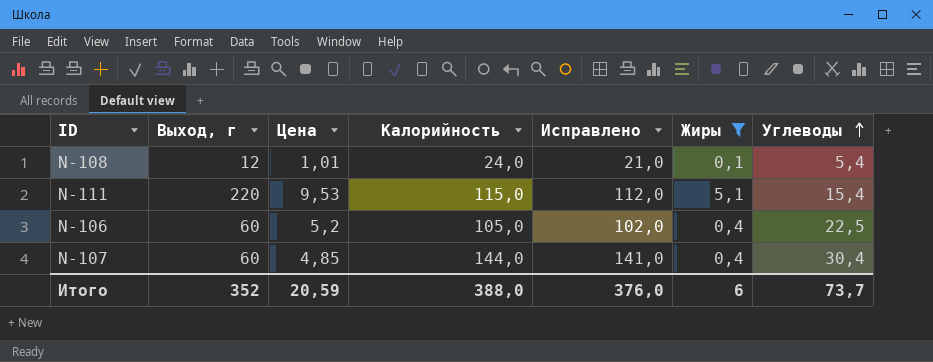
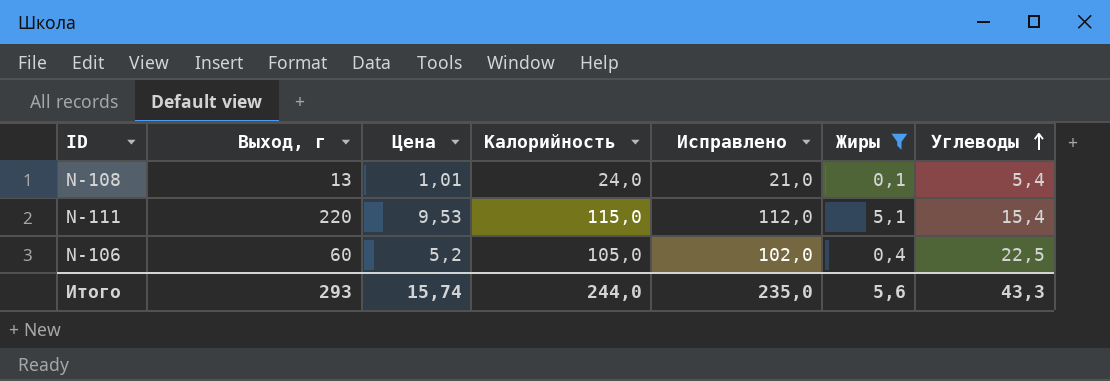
row N-107: 60 | 4,85 | 144,0 | 141,0 | 0,4 | 30,4 -> none
N-108 | Выход, г: 12 -> 13
Итого | Выход, г: 352 -> 293
Итого | Цена: 20,59 -> 15,74
Итого | Калорийность: 388,0 -> 244,0
Итого | Исправлено: 376,0 -> 235,0
Итого | Жиры: 6 -> 5,6
Итого | Углеводы: 73,7 -> 43,3

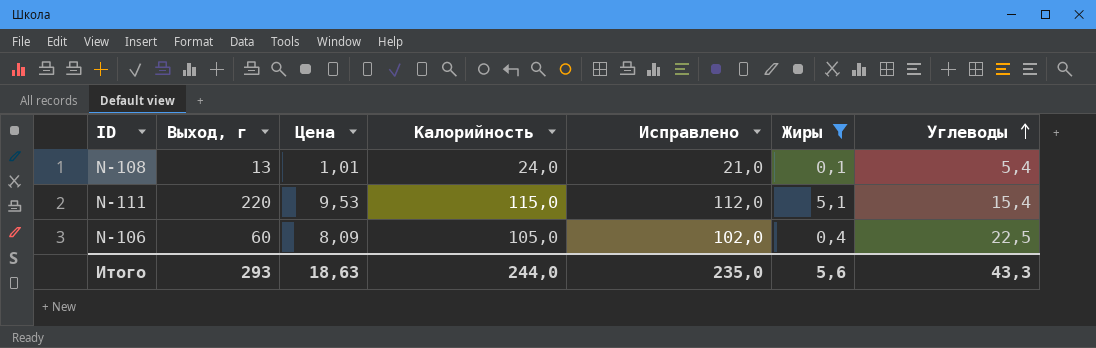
N-106 | Цена: 5,2 -> 8,09
Итого | Цена: 15,74 -> 18,63

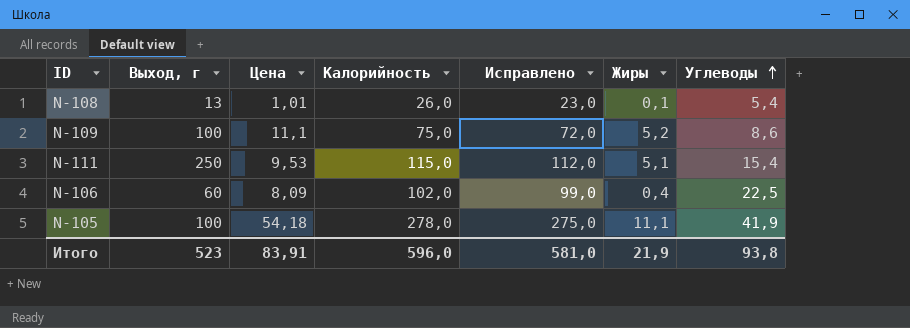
filter: Жиры <= 5,1 -> none
N-108 | Калорийность: 24,0 -> 26,0
N-108 | Исправлено: 21,0 -> 23,0
N-111 | Выход, г: 220 -> 250
N-106 | Калорийность: 105,0 -> 102,0
N-106 | Исправлено: 102,0 -> 99,0
Итого | Выход, г: 293 -> 523
Итого | Цена: 18,63 -> 83,91
Итого | Калорийность: 244,0 -> 596,0
Итого | Исправлено: 235,0 -> 581,0
Итого | Жиры: 5,6 -> 21,9
Итого | Углеводы: 43,3 -> 93,8

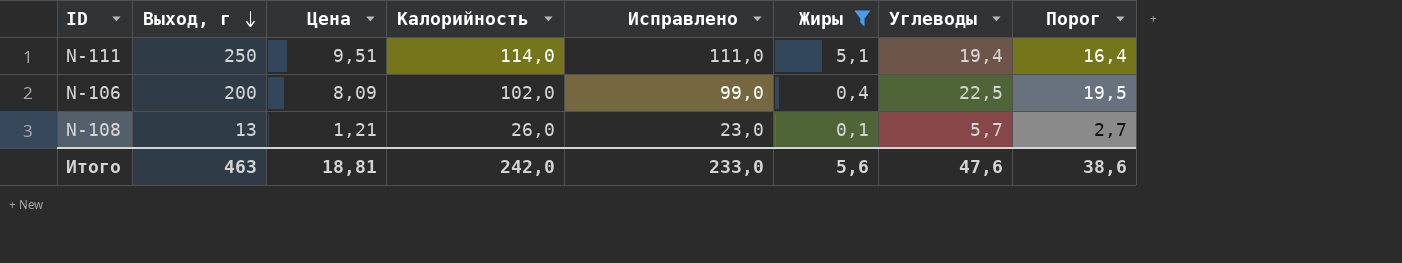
filter: none -> Жиры <= 5,1
row order: Углеводы ascending -> Выход, г descending
column Порог | formula: none -> [Углеводы] - 3
N-111 | Цена: 9,53 -> 9,51
N-111 | Калорийность: 115,0 -> 114,0
N-111 | Исправлено: 112,0 -> 111,0
N-111 | Углеводы: 15,4 -> 19,4
N-106 | Выход, г: 60 -> 200
N-108 | Цена: 1,01 -> 1,21
N-108 | Углеводы: 5,4 -> 5,7
Итого | Выход, г: 523 -> 463
Итого | Цена: 83,91 -> 18,81
Итого | Калорийность: 596,0 -> 242,0
Итого | Исправлено: 581,0 -> 233,0
Итого | Жиры: 21,9 -> 5,6
Итого | Углеводы: 93,8 -> 47,6

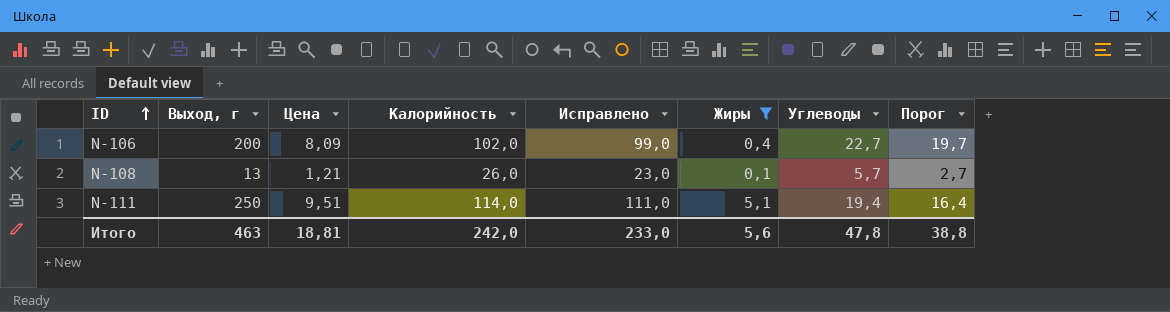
row order: Выход, г descending -> ID ascending
N-106 | Углеводы: 22,5 -> 22,7
N-106 | Порог: 19,5 -> 19,7
Итого | Углеводы: 47,6 -> 47,8
Итого | Порог: 38,6 -> 38,8

